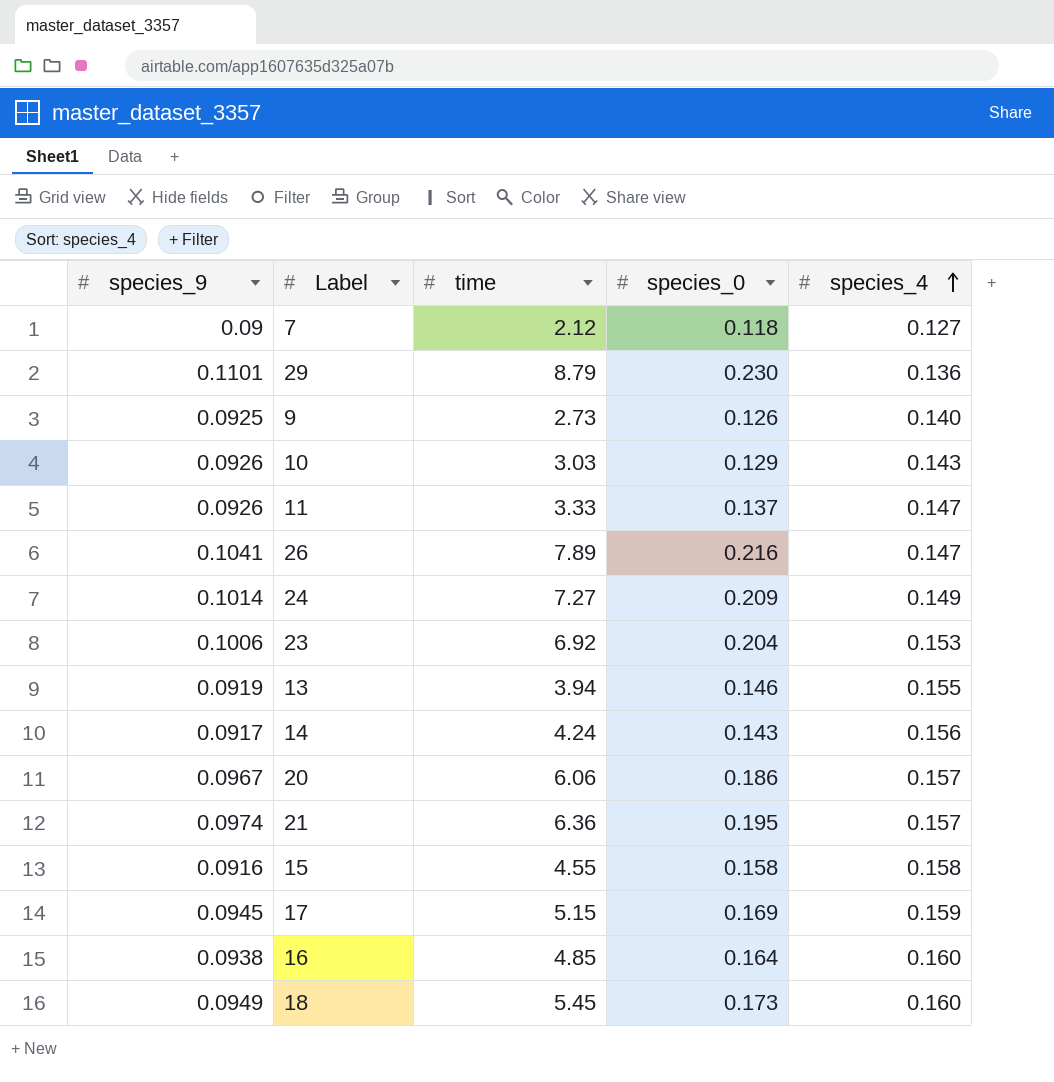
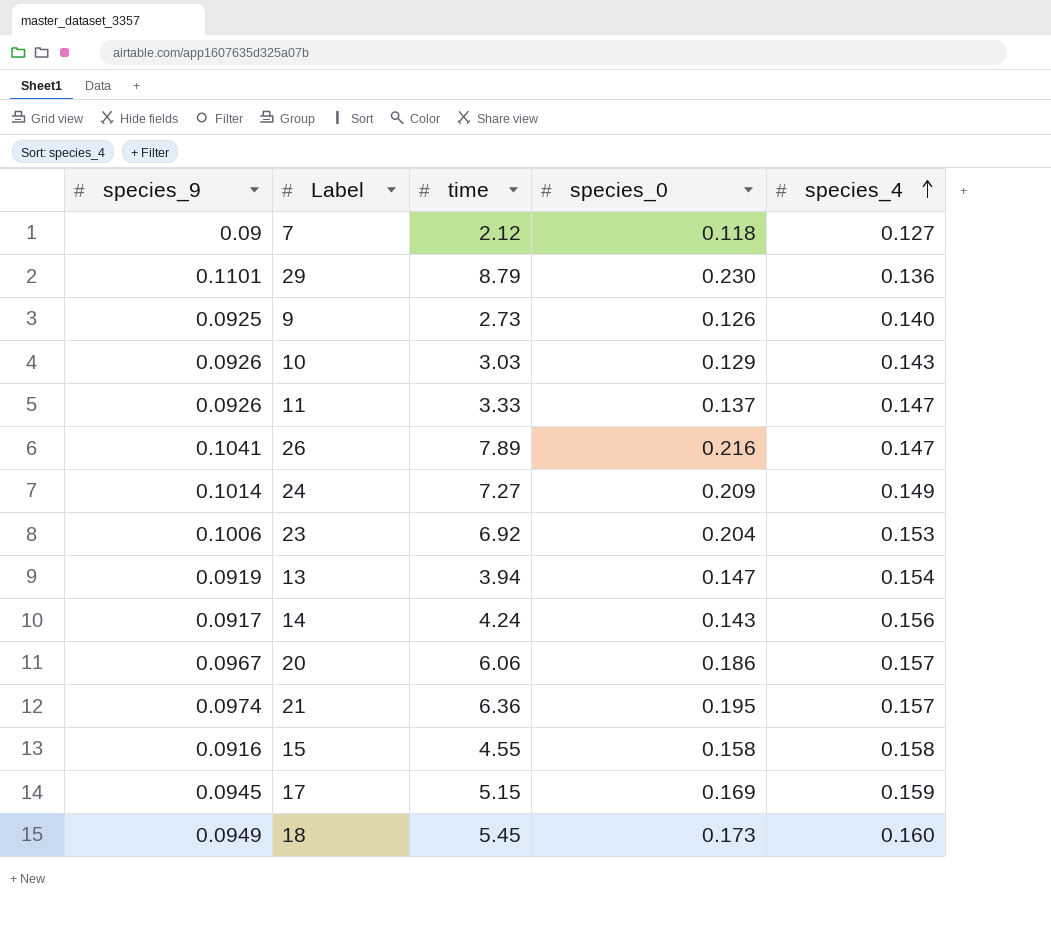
row 16: 0.0938 | 4.85 | 0.164 | 0.160 -> none
13 | species_0: 0.146 -> 0.147
13 | species_4: 0.155 -> 0.154

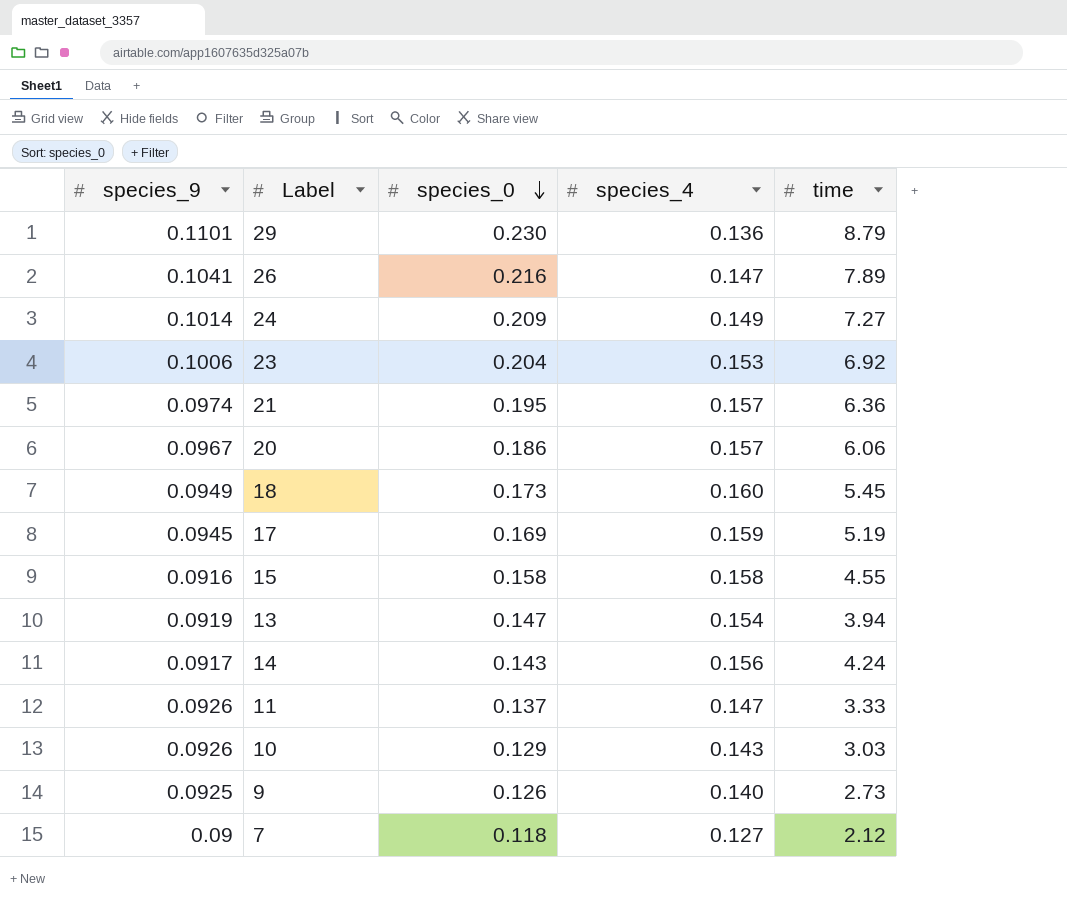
row order: species_4 ascending -> species_0 descending
column time | position: 3 -> 5
17 | time: 5.15 -> 5.19

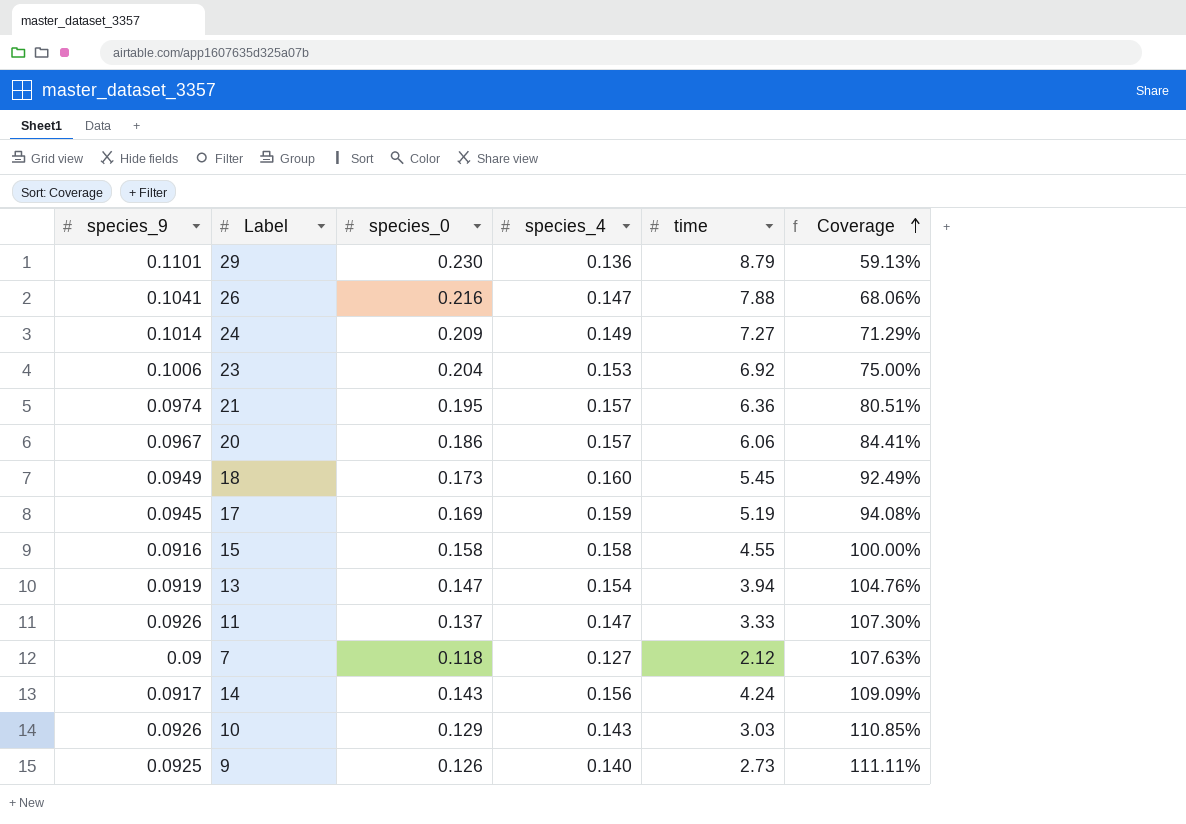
row order: species_0 descending -> Coverage ascending
column Coverage | formula: none -> [species_4] / [species_0]
26 | time: 7.89 -> 7.88

